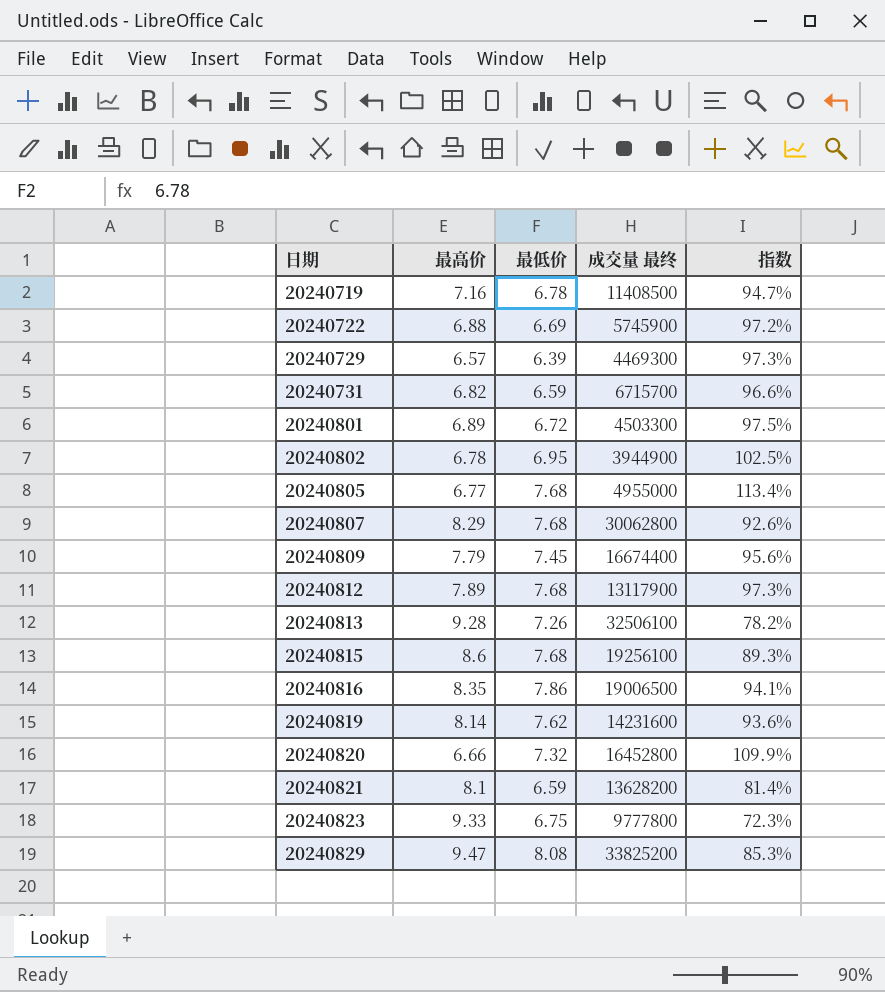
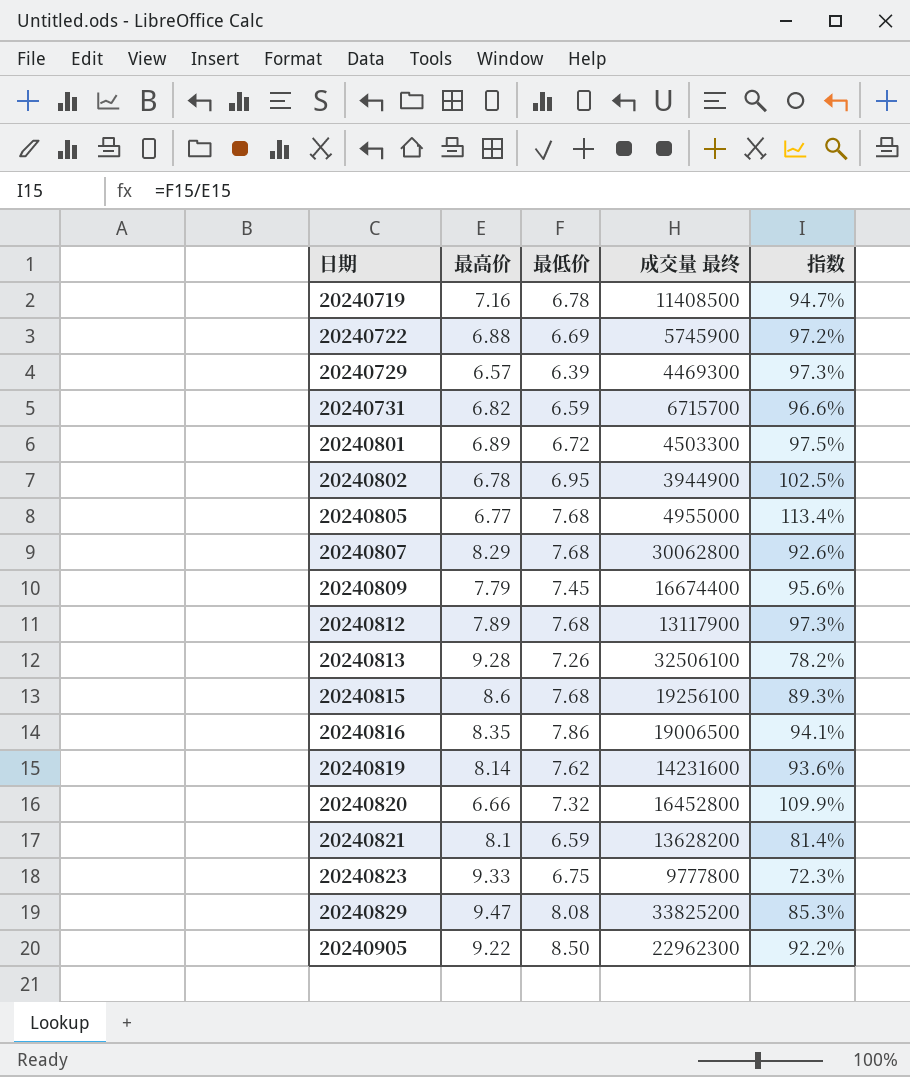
row 20240905: none -> 9.22 | 8.50 | 22962300 | 92.2%

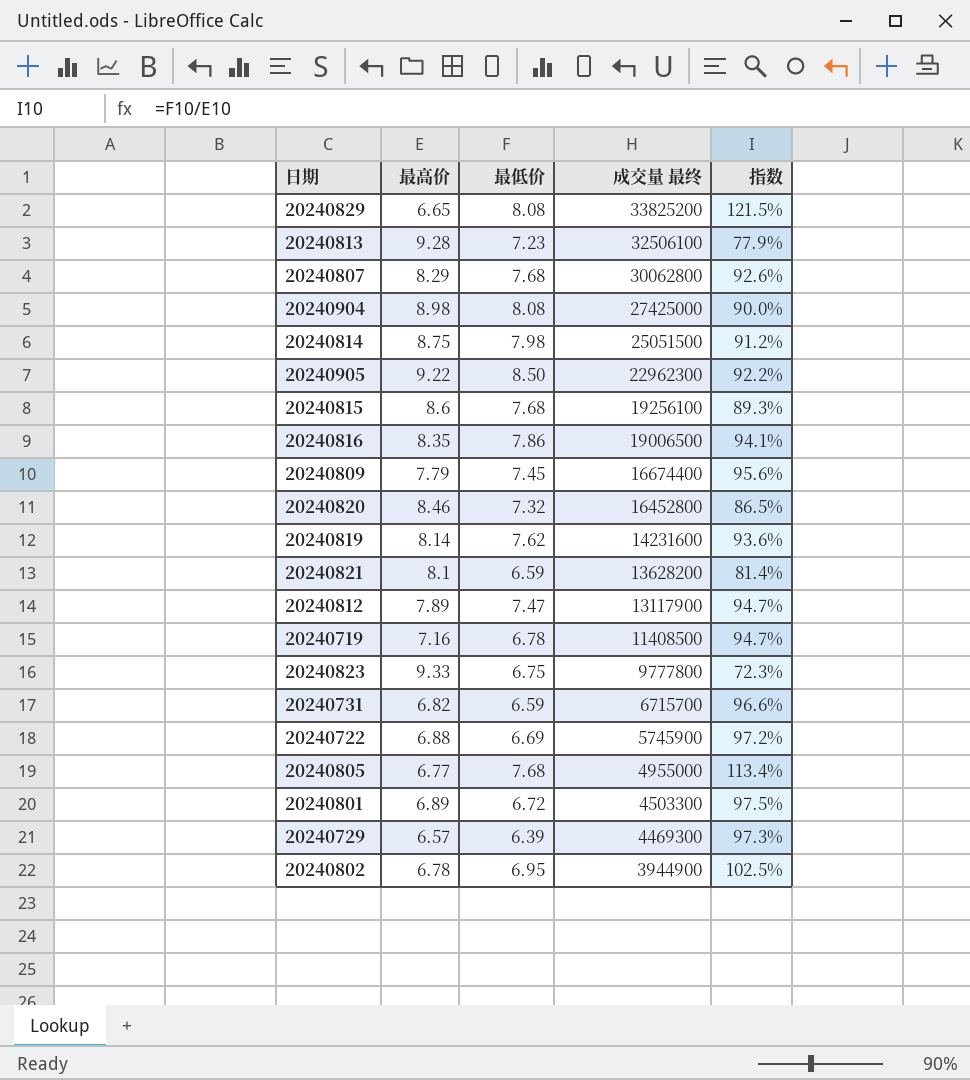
row order: 日期 ascending -> 成交量 最终 descending
20240829 | 最高价: 9.47 -> 6.65
20240829 | 指数: 85.3% -> 121.5%
20240813 | 最低价: 7.26 -> 7.23
20240813 | 指数: 78.2% -> 77.9%
row 20240904: none -> 8.98 | 8.08 | 27425000 | 90.0%
row 20240814: none -> 8.75 | 7.98 | 25051500 | 91.2%
20240820 | 最高价: 6.66 -> 8.46
20240820 | 指数: 109.9% -> 86.5%
20240812 | 最低价: 7.68 -> 7.47
20240812 | 指数: 97.3% -> 94.7%

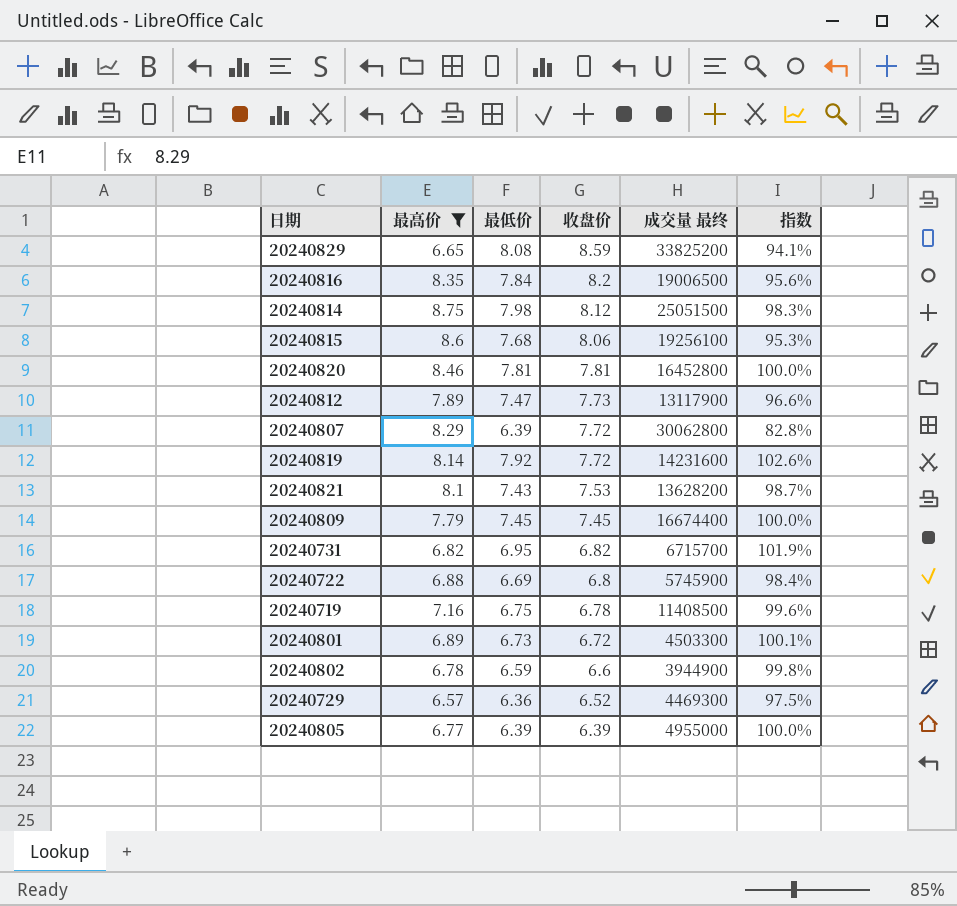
filter: none -> 最高价 <= 8.75
row order: 成交量 最终 descending -> 收盘价 descending
column 收盘价 | position: none -> 4
column 指数 | formula: [最低价] / [最高价] -> [最低价] / [收盘价]
20240816 | 最低价: 7.86 -> 7.84
20240820 | 最低价: 7.32 -> 7.81
20240807 | 最低价: 7.68 -> 6.39
20240819 | 最低价: 7.62 -> 7.92
20240821 | 最低价: 6.59 -> 7.43
20240731 | 最低价: 6.59 -> 6.95
20240719 | 最低价: 6.78 -> 6.75
20240801 | 最低价: 6.72 -> 6.73
20240802 | 最低价: 6.95 -> 6.59
20240729 | 最低价: 6.39 -> 6.36
20240805 | 最低价: 7.68 -> 6.39

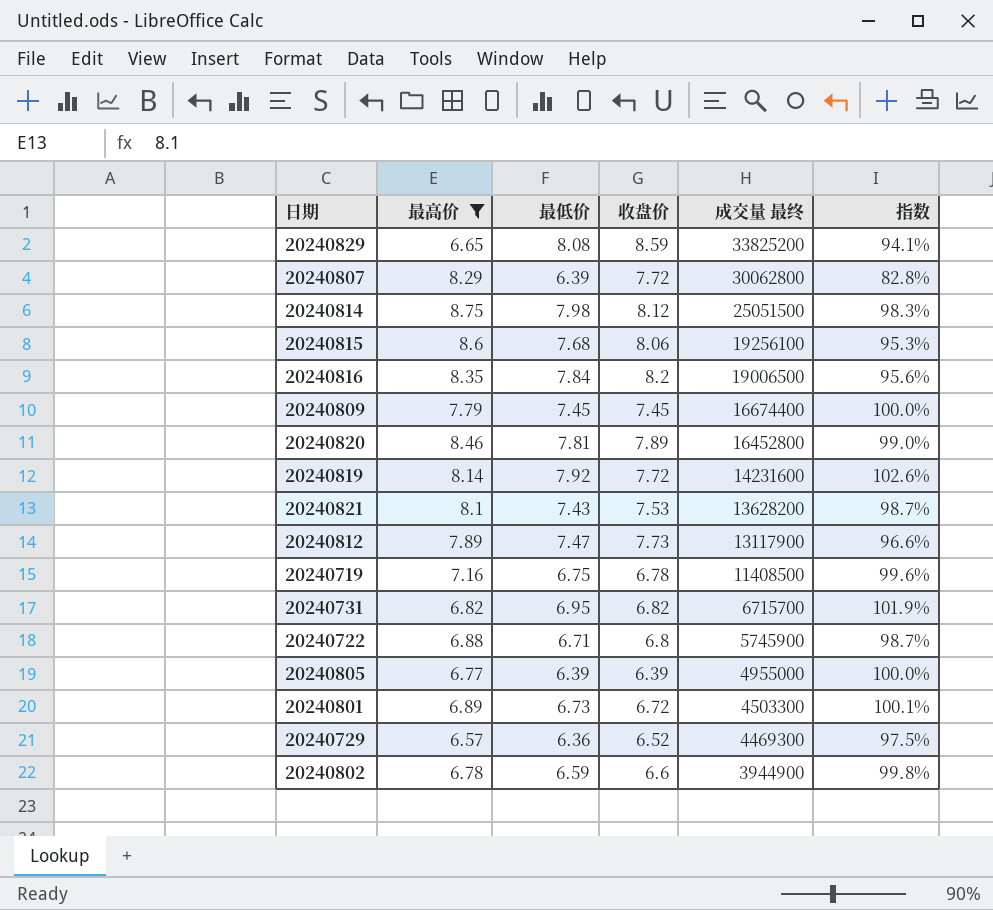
row order: 收盘价 descending -> 成交量 最终 descending
20240820 | 收盘价: 7.81 -> 7.89
20240820 | 指数: 100.0% -> 99.0%
20240722 | 最低价: 6.69 -> 6.71
20240722 | 指数: 98.4% -> 98.7%

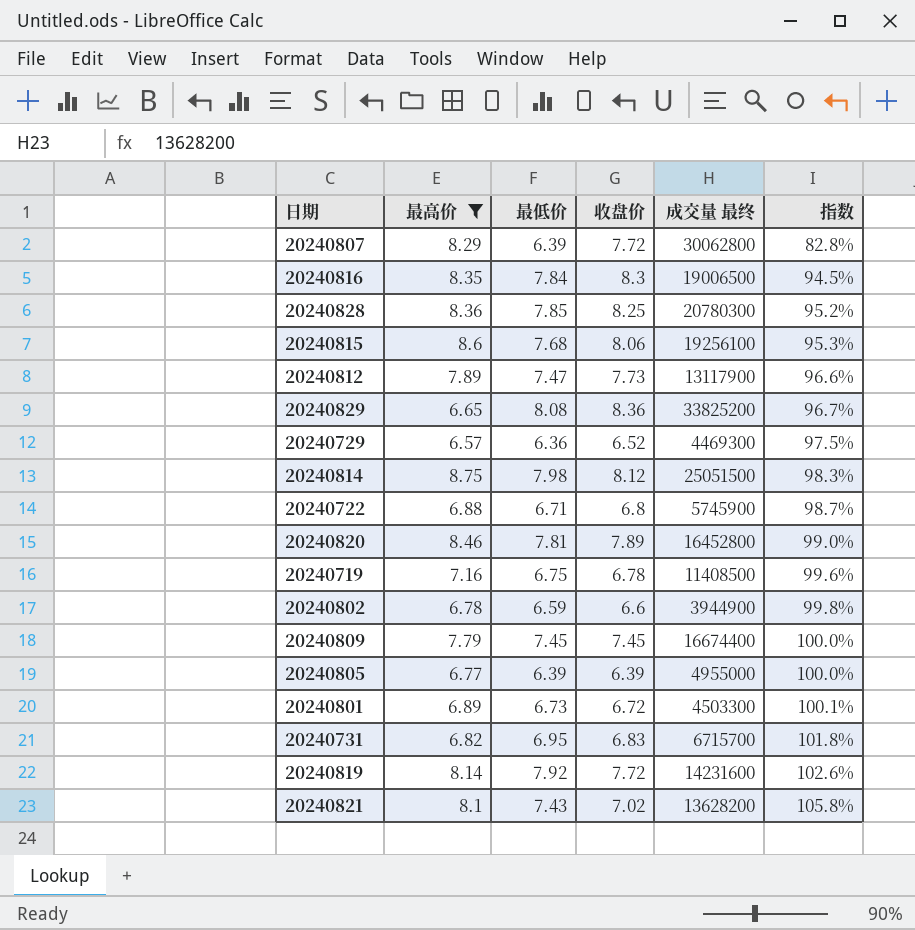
row order: 成交量 最终 descending -> 指数 ascending
20240816 | 收盘价: 8.2 -> 8.3
20240816 | 指数: 95.6% -> 94.5%
row 20240828: none -> 8.36 | 7.85 | 8.25 | 20780300 | 95.2%
20240829 | 收盘价: 8.59 -> 8.36
20240829 | 指数: 94.1% -> 96.7%
20240731 | 收盘价: 6.82 -> 6.83
20240731 | 指数: 101.9% -> 101.8%
20240821 | 收盘价: 7.53 -> 7.02
20240821 | 指数: 98.7% -> 105.8%

